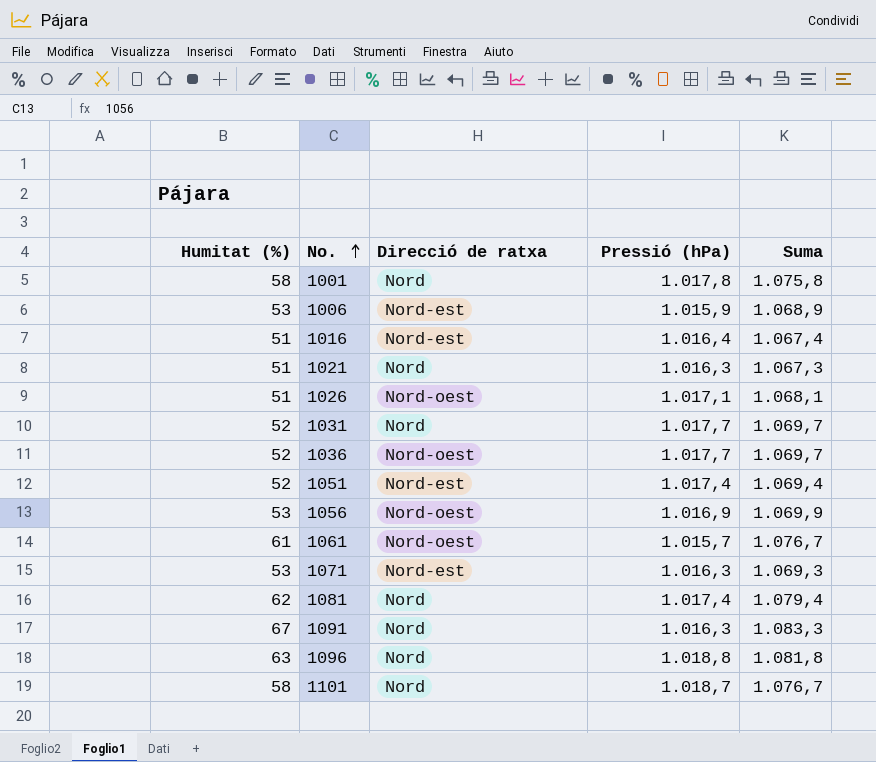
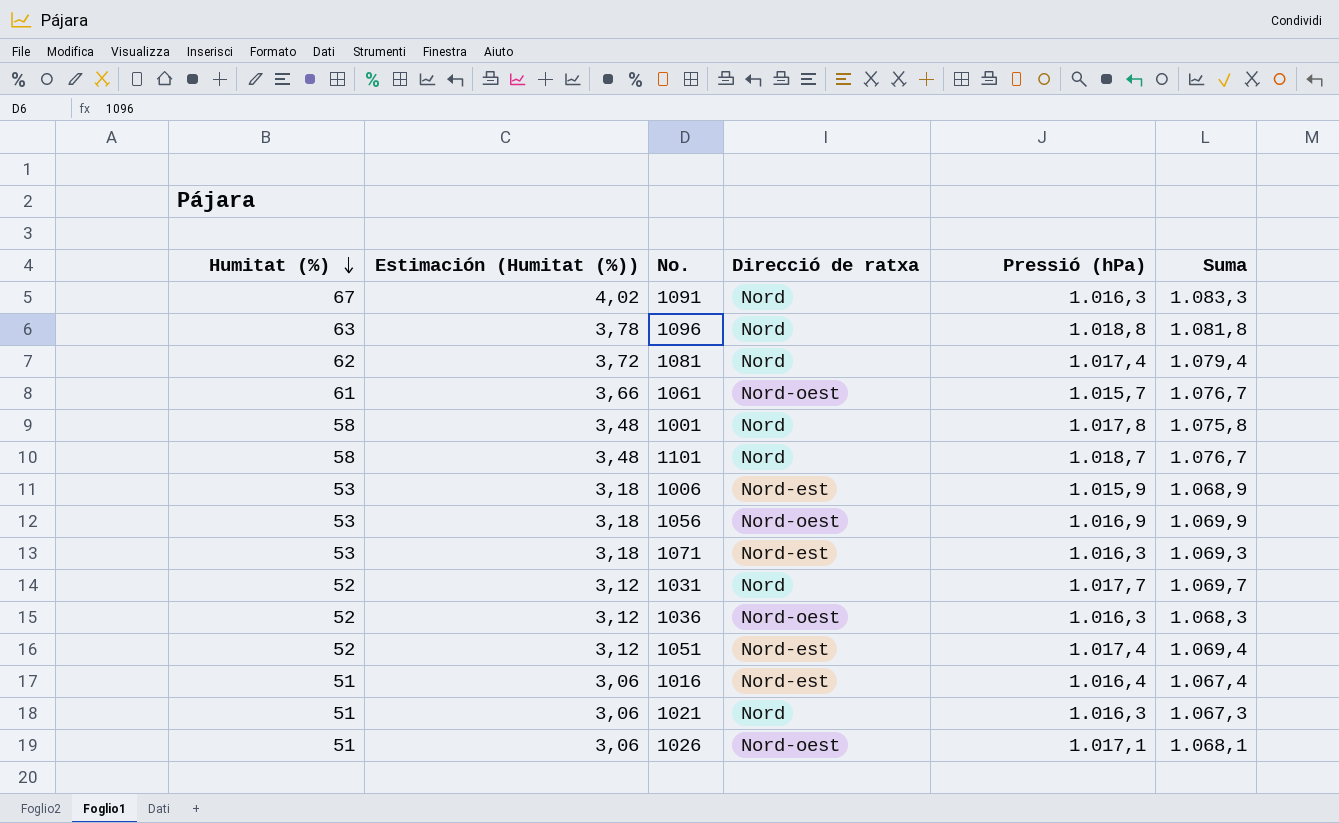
row order: No. ascending -> Humitat (%) descending
column Estimación (Humitat (%)) | formula: none -> [Humitat (%)] * 0,06
1036 | Pressió (hPa): 1.017,7 -> 1.016,3
1036 | Suma: 1.069,7 -> 1.068,3

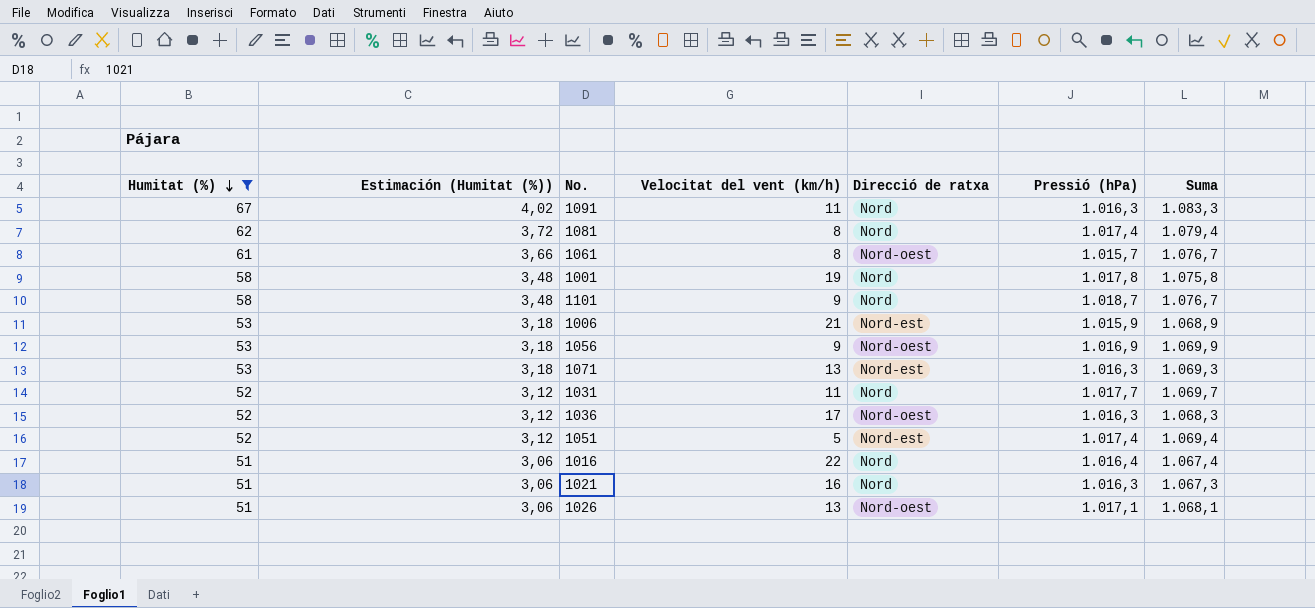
filter: none -> Humitat (%) != 63
column Velocitat del vent (km/h) | position: none -> 4
1016 | Direcció de ratxa: Nord-est -> Nord

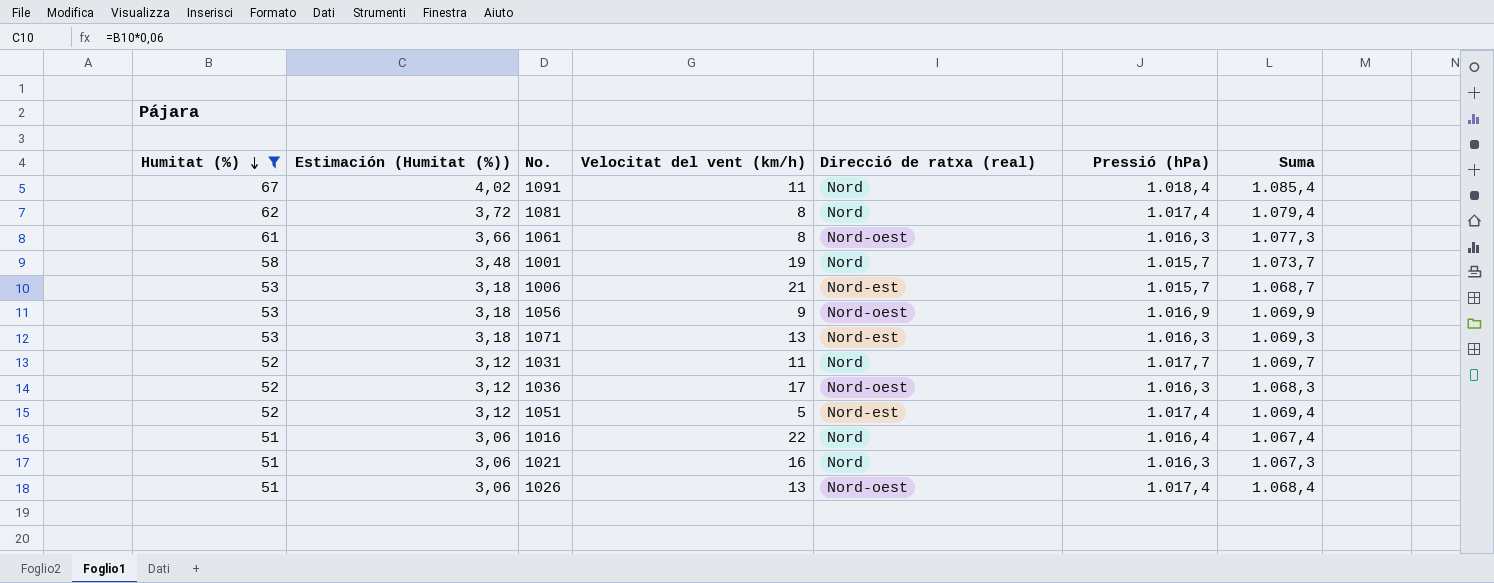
column name: Direcció de ratxa -> Direcció de ratxa (real)
row 1101: 58 | 3,48 | 9 | Nord | 1.018,7 | 1.076,7 -> none
1091 | Pressió (hPa): 1.016,3 -> 1.018,4
1091 | Suma: 1.083,3 -> 1.085,4
1061 | Pressió (hPa): 1.015,7 -> 1.016,3
1061 | Suma: 1.076,7 -> 1.077,3
1001 | Pressió (hPa): 1.017,8 -> 1.015,7
1001 | Suma: 1.075,8 -> 1.073,7
1006 | Pressió (hPa): 1.015,9 -> 1.015,7
1006 | Suma: 1.068,9 -> 1.068,7
1026 | Pressió (hPa): 1.017,1 -> 1.017,4
1026 | Suma: 1.068,1 -> 1.068,4

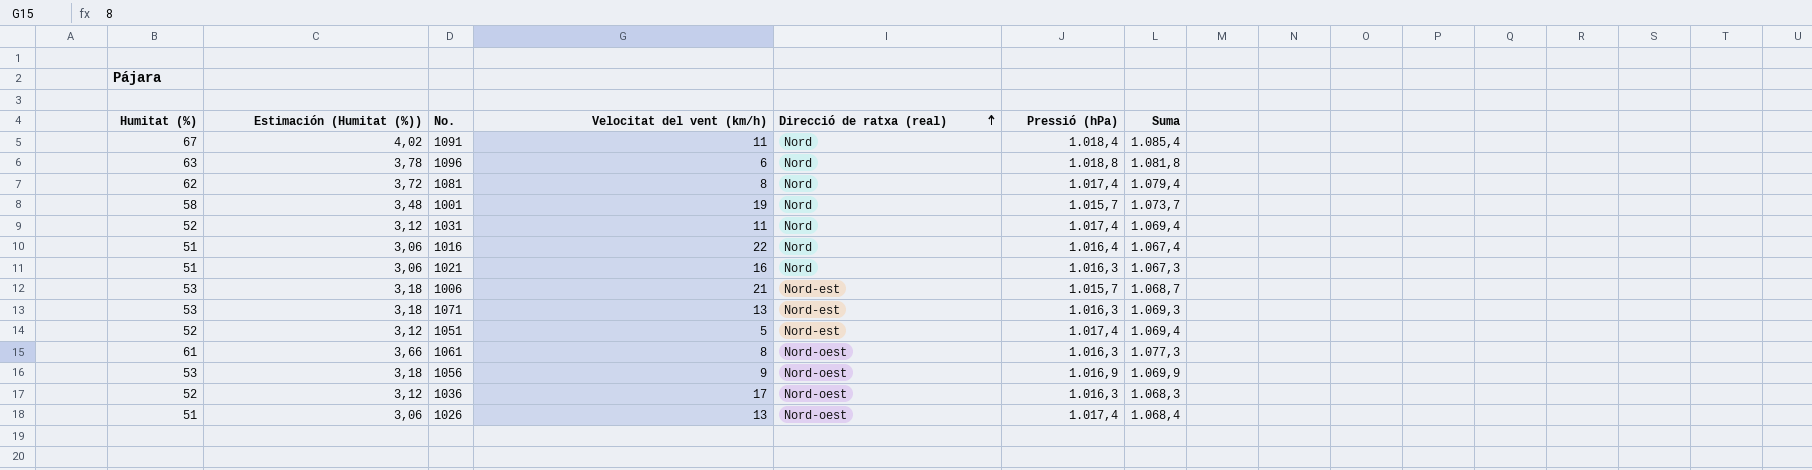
filter: Humitat (%) != 63 -> none
row order: Humitat (%) descending -> Direcció de ratxa (real) ascending
1031 | Pressió (hPa): 1.017,7 -> 1.017,4
1031 | Suma: 1.069,7 -> 1.069,4

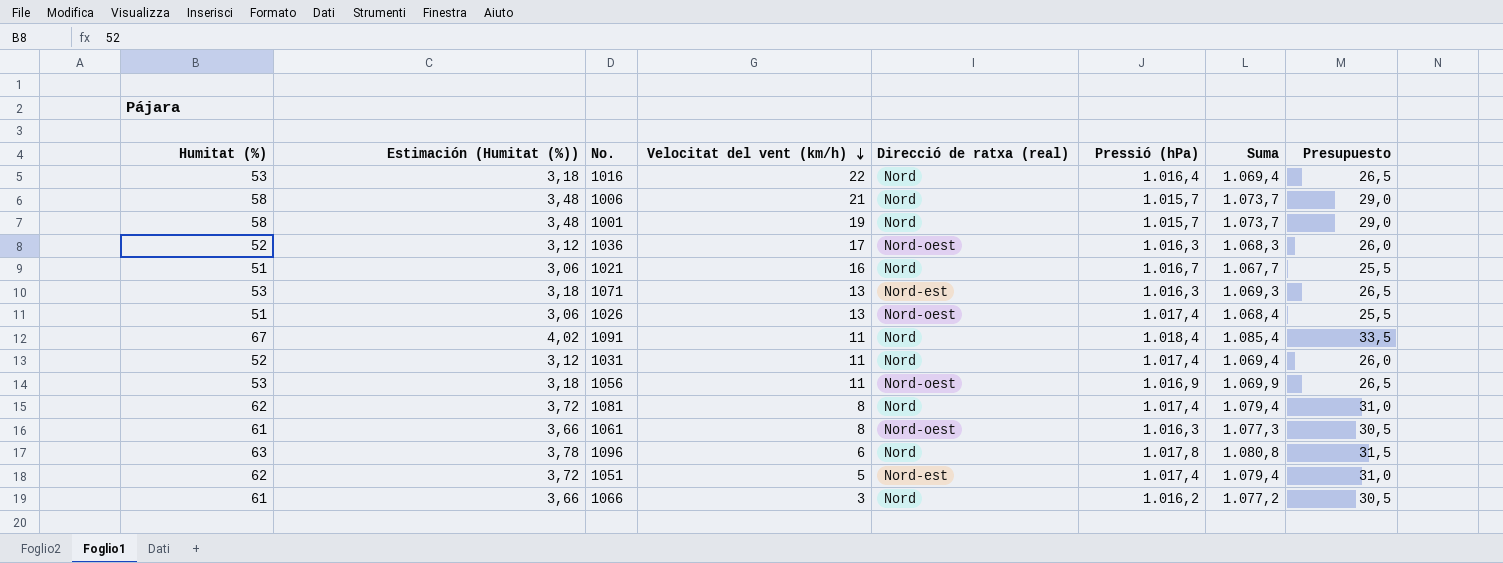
row order: Direcció de ratxa (real) ascending -> Velocitat del vent (km/h) descending
column Presupuesto | formula: none -> [Humitat (%)] * 0,5
1016 | Humitat (%): 51 -> 53
1016 | Estimación (Humitat (%)): 3,06 -> 3,18
1016 | Suma: 1.067,4 -> 1.069,4
1006 | Humitat (%): 53 -> 58
1006 | Estimación (Humitat (%)): 3,18 -> 3,48
1006 | Direcció de ratxa (real): Nord-est -> Nord
1006 | Suma: 1.068,7 -> 1.073,7
1021 | Pressió (hPa): 1.016,3 -> 1.016,7
1021 | Suma: 1.067,3 -> 1.067,7
1056 | Velocitat del vent (km/h): 9 -> 11
1096 | Pressió (hPa): 1.018,8 -> 1.017,8
1096 | Suma: 1.081,8 -> 1.080,8
1051 | Humitat (%): 52 -> 62
1051 | Estimación (Humitat (%)): 3,12 -> 3,72
1051 | Suma: 1.069,4 -> 1.079,4
row 1066: none -> 61 | 3,66 | 3 | Nord | 1.016,2 | 1.077,2 | 30,5

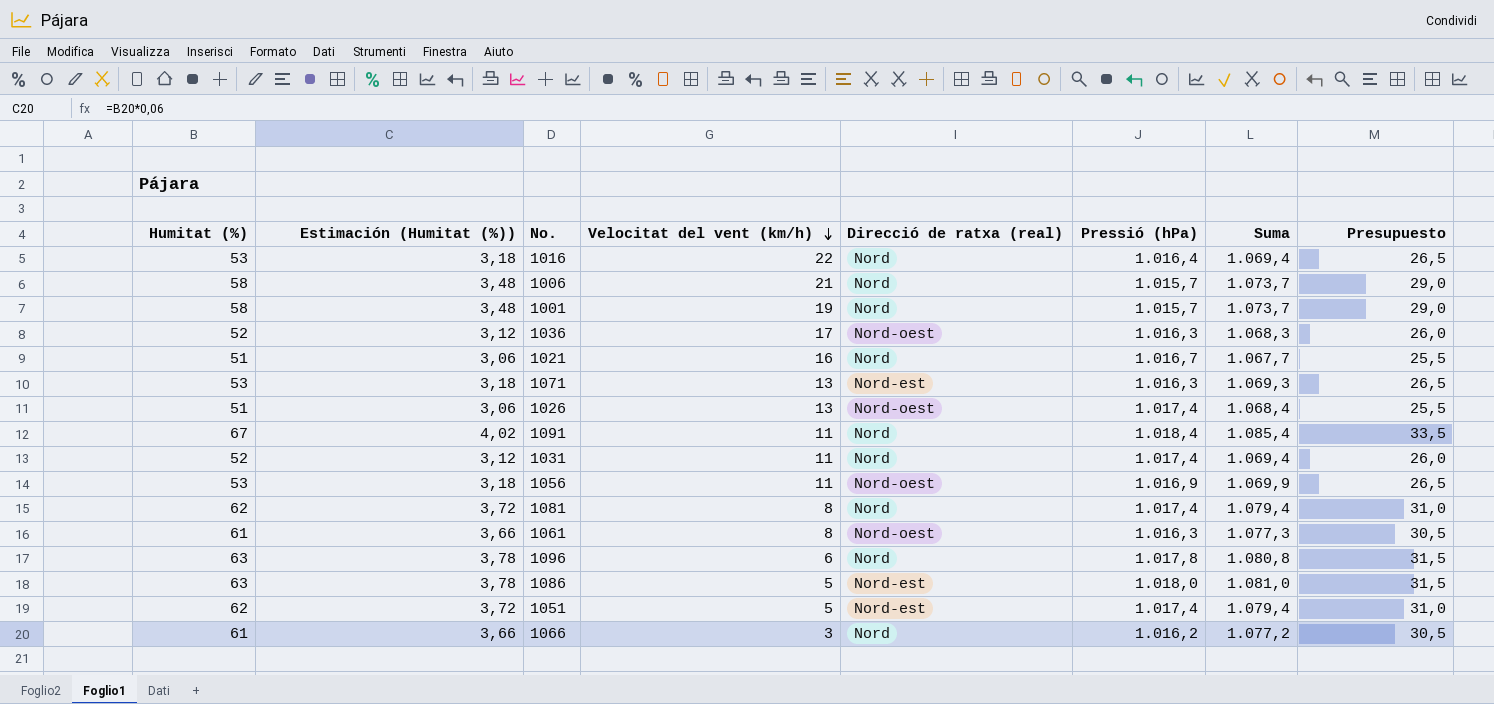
row 1086: none -> 63 | 3,78 | 5 | Nord-est | 1.018,0 | 1.081,0 | 31,5

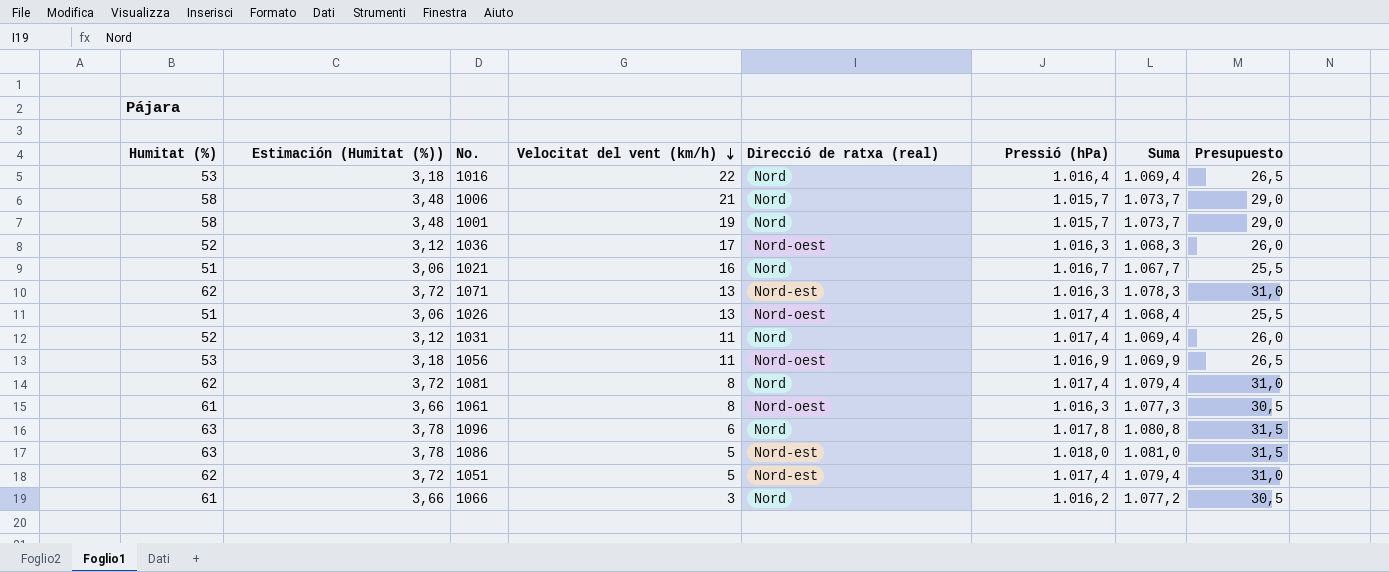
row 1091: 67 | 4,02 | 11 | Nord | 1.018,4 | 1.085,4 | 33,5 -> none
1071 | Humitat (%): 53 -> 62
1071 | Estimación (Humitat (%)): 3,18 -> 3,72
1071 | Suma: 1.069,3 -> 1.078,3
1071 | Presupuesto: 26,5 -> 31,0

